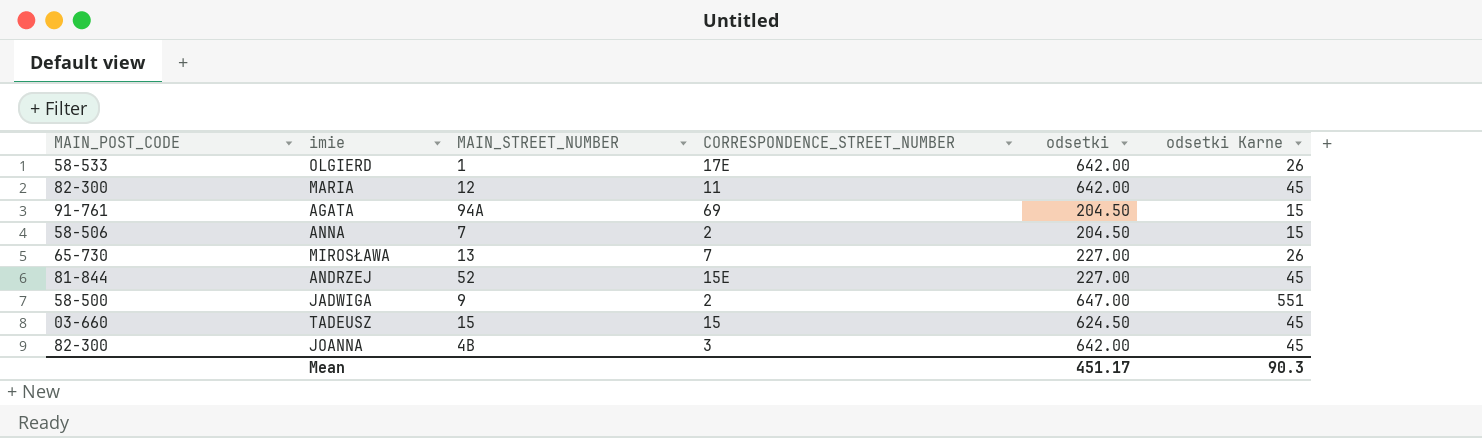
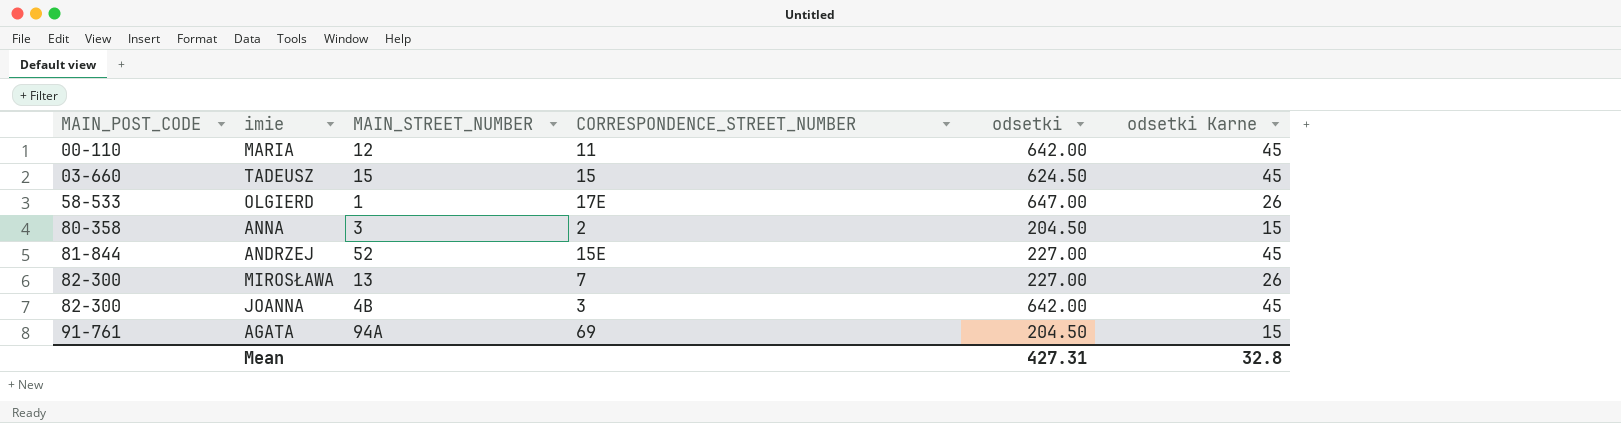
row order: none -> MAIN_POST_CODE ascending
row JADWIGA: 58-500 | 9 | 2 | 647.00 | 551 -> none
MARIA | MAIN_POST_CODE: 82-300 -> 00-110
OLGIERD | odsetki: 642.00 -> 647.00
ANNA | MAIN_POST_CODE: 58-506 -> 80-358
ANNA | MAIN_STREET_NUMBER: 7 -> 3
MIROSŁAWA | MAIN_POST_CODE: 65-730 -> 82-300
Mean | odsetki: 451.17 -> 427.31
Mean | odsetki Karne: 90.3 -> 32.8

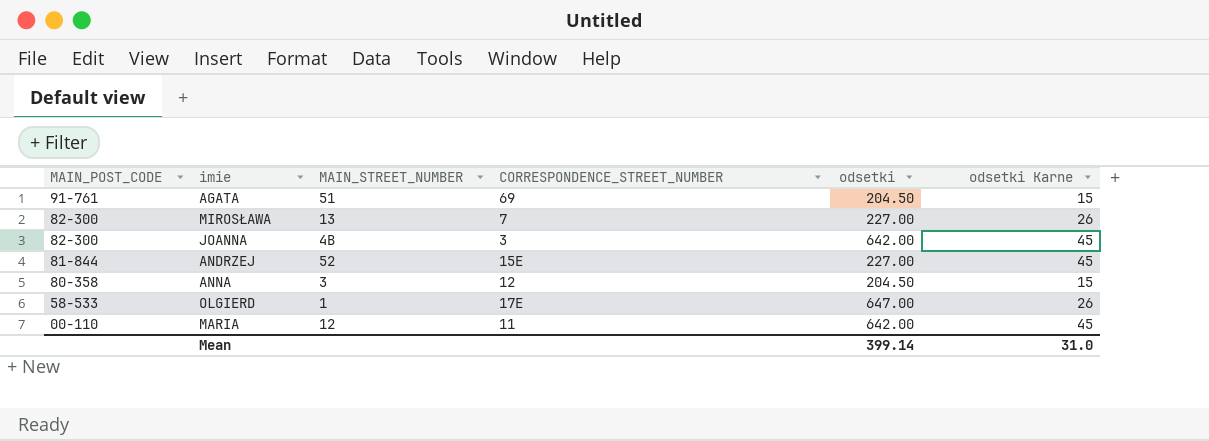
row order: MAIN_POST_CODE ascending -> MAIN_POST_CODE descending
row TADEUSZ: 03-660 | 15 | 15 | 624.50 | 45 -> none
AGATA | MAIN_STREET_NUMBER: 94A -> 51
ANNA | CORRESPONDENCE_STREET_NUMBER: 2 -> 12
Mean | odsetki: 427.31 -> 399.14
Mean | odsetki Karne: 32.8 -> 31.0

